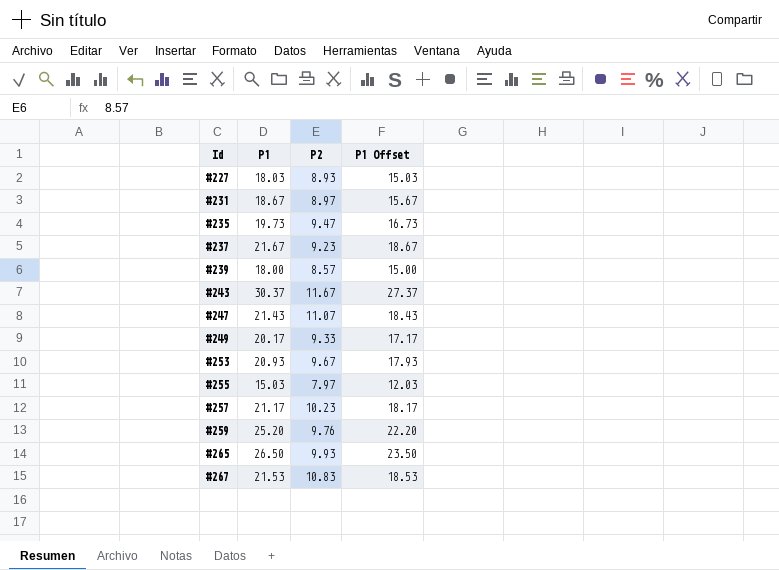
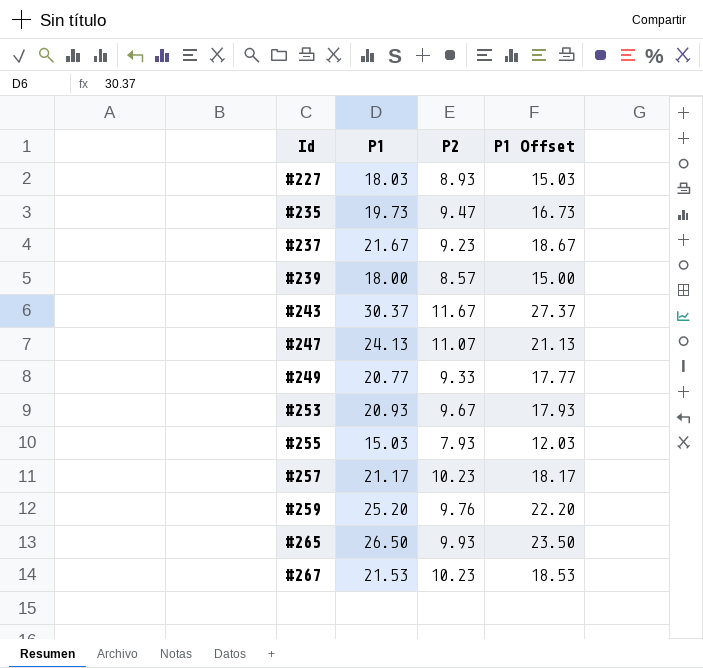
row #231: 18.67 | 8.97 | 15.67 -> none
#247 | P1: 21.43 -> 24.13
#247 | P1 Offset: 18.43 -> 21.13
#249 | P1: 20.17 -> 20.77
#249 | P1 Offset: 17.17 -> 17.77
#255 | P2: 7.97 -> 7.93
#267 | P2: 10.83 -> 10.23

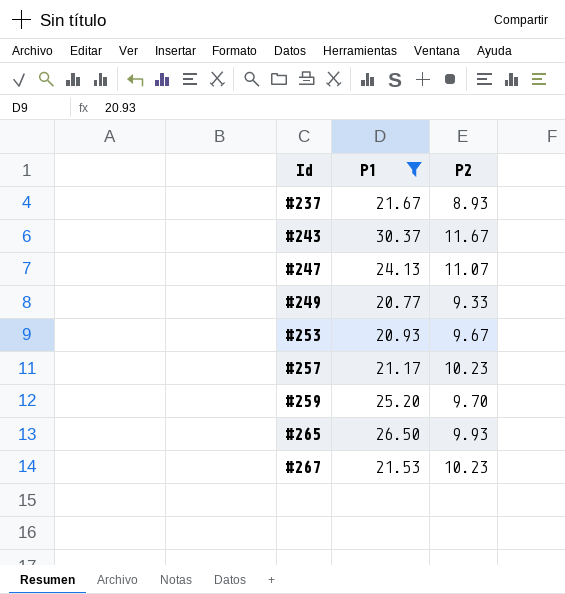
filter: none -> P1 >= 20.77
column P1 Offset | formula: [P1] - 3 -> none
#237 | P2: 9.23 -> 8.93
#259 | P2: 9.76 -> 9.70

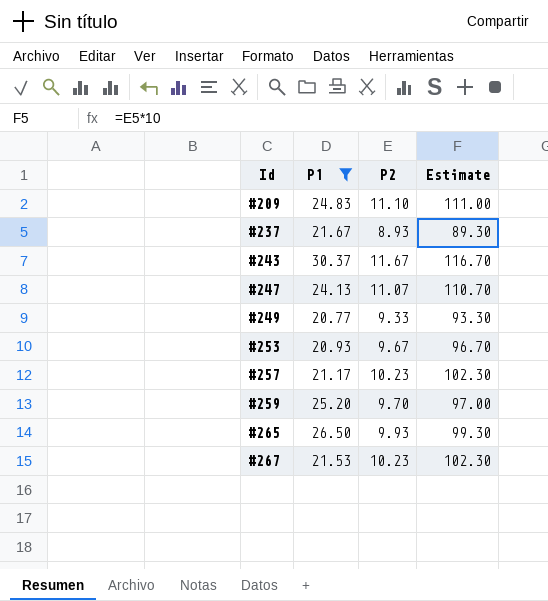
column Estimate | formula: none -> [P2] * 10
row #209: none -> 24.83 | 11.10 | 111.00

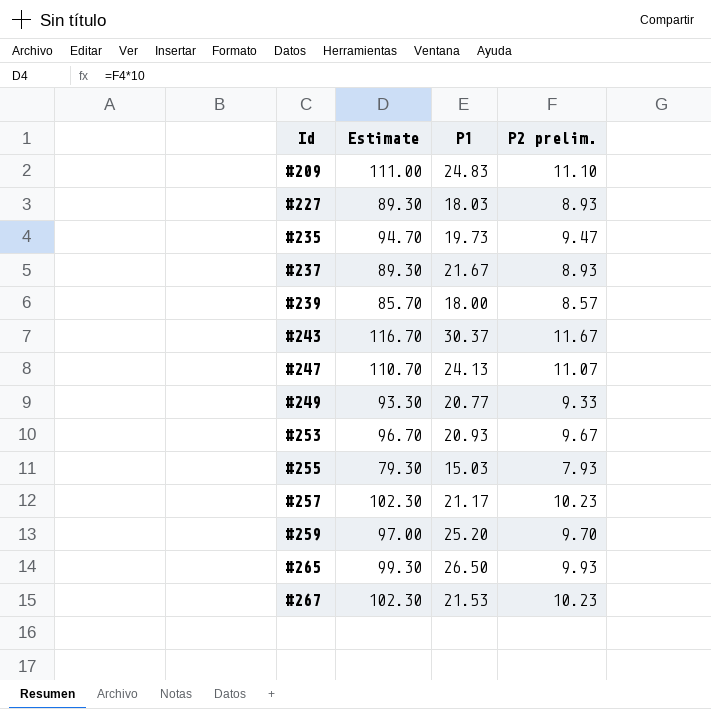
filter: P1 >= 20.77 -> none
column Estimate | position: 4 -> 2
column name: P2 -> P2 prelim.

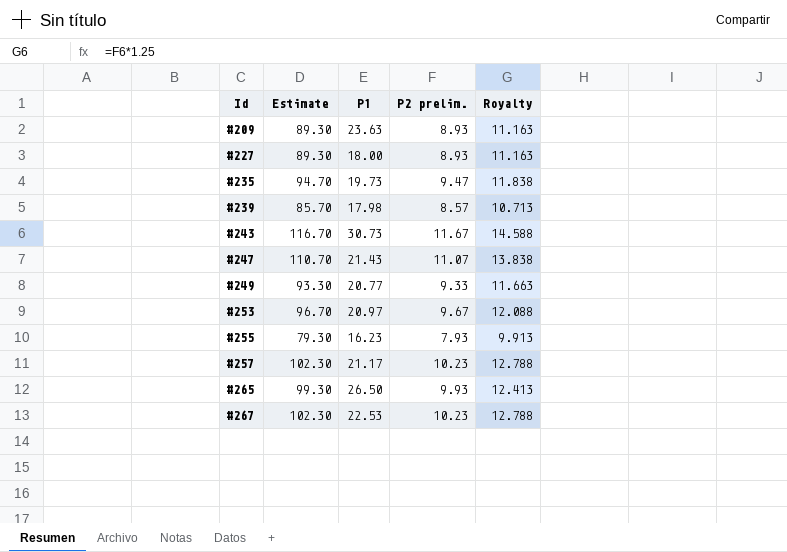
column Royalty | formula: none -> [P2 prelim.] * 1.25
row #237: 89.30 | 21.67 | 8.93 -> none
row #259: 97.00 | 25.20 | 9.70 -> none
#209 | Estimate: 111.00 -> 89.30
#209 | P1: 24.83 -> 23.63
#209 | P2 prelim.: 11.10 -> 8.93
#227 | P1: 18.03 -> 18.00
#239 | P1: 18.00 -> 17.98
#243 | P1: 30.37 -> 30.73
#247 | P1: 24.13 -> 21.43
#253 | P1: 20.93 -> 20.97
#255 | P1: 15.03 -> 16.23
#267 | P1: 21.53 -> 22.53

